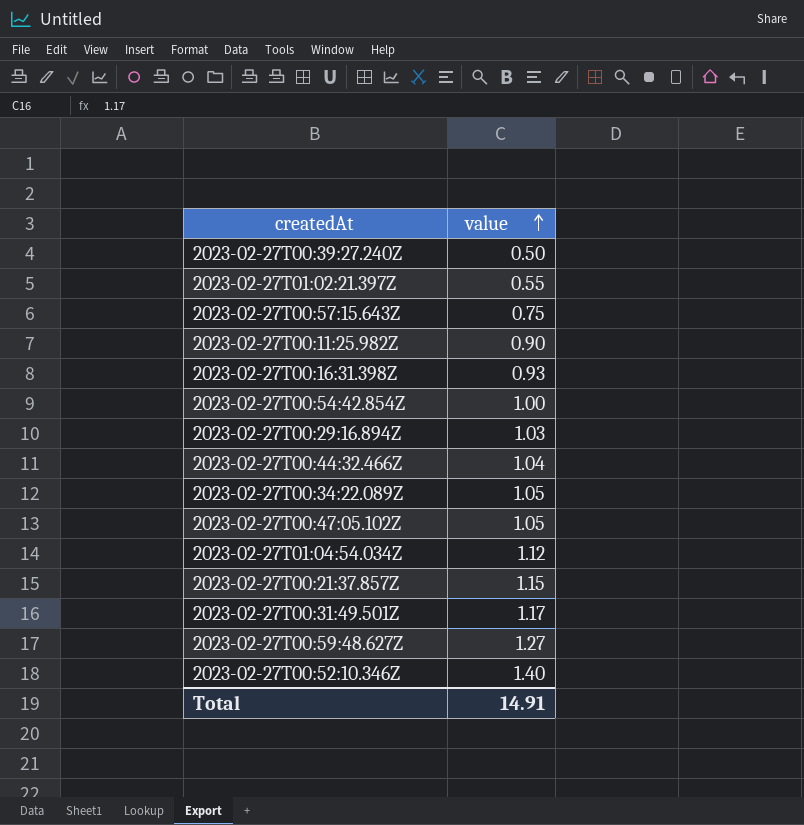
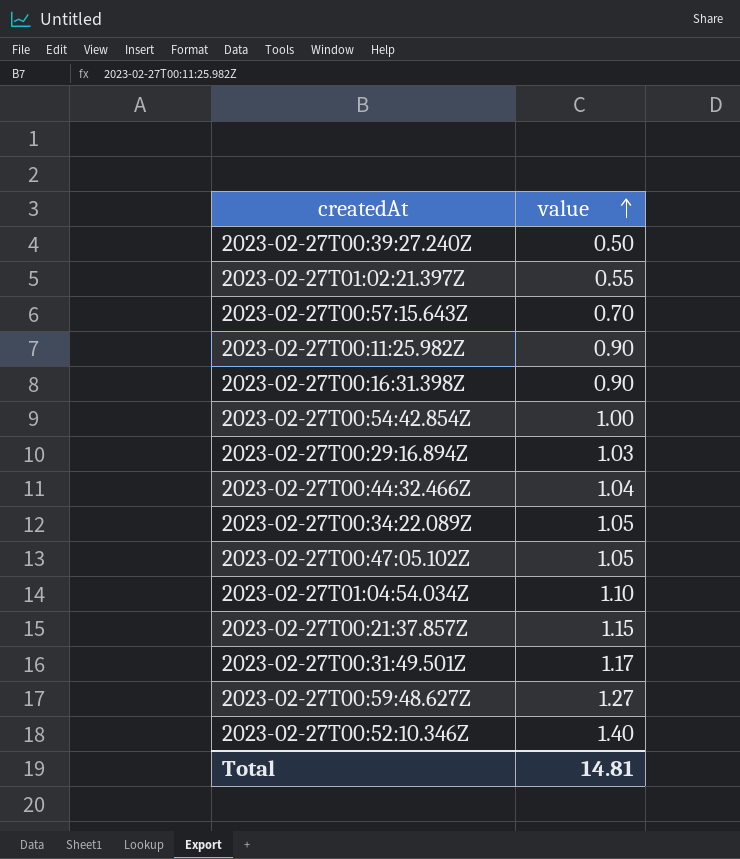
2023-02-27T00:57:15.643Z | value: 0.75 -> 0.70
2023-02-27T00:16:31.398Z | value: 0.93 -> 0.90
2023-02-27T01:04:54.034Z | value: 1.12 -> 1.10
Total | value: 14.91 -> 14.81

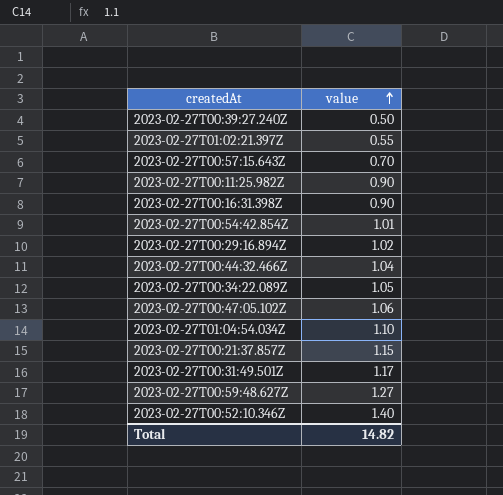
2023-02-27T00:54:42.854Z | value: 1.00 -> 1.01
2023-02-27T00:29:16.894Z | value: 1.03 -> 1.02
2023-02-27T00:47:05.102Z | value: 1.05 -> 1.06
Total | value: 14.81 -> 14.82

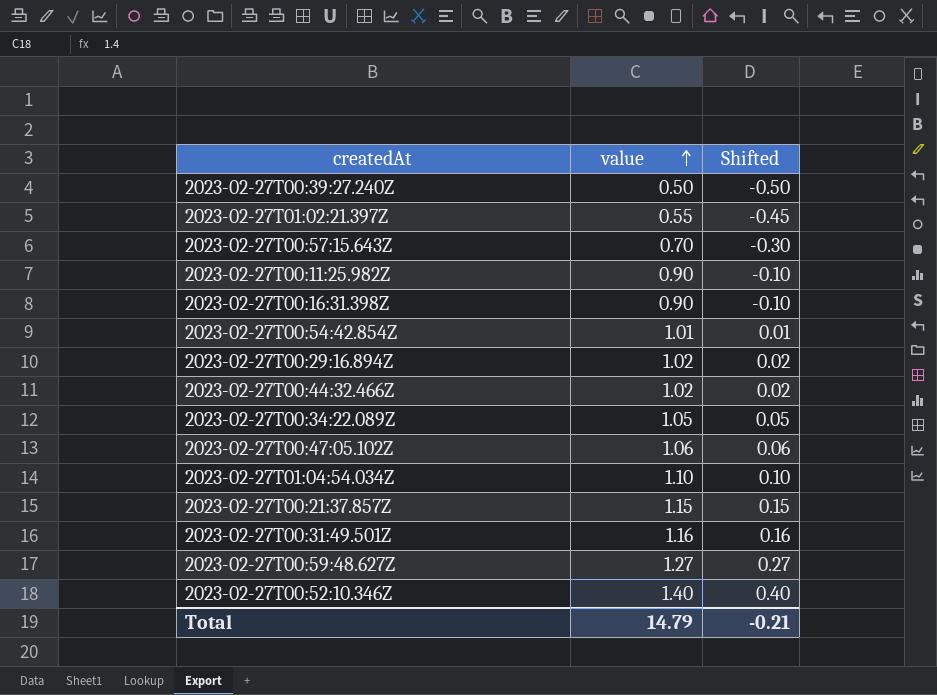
column Shifted | formula: none -> [value] - 1
2023-02-27T00:44:32.466Z | value: 1.04 -> 1.02
2023-02-27T00:31:49.501Z | value: 1.17 -> 1.16
Total | value: 14.82 -> 14.79

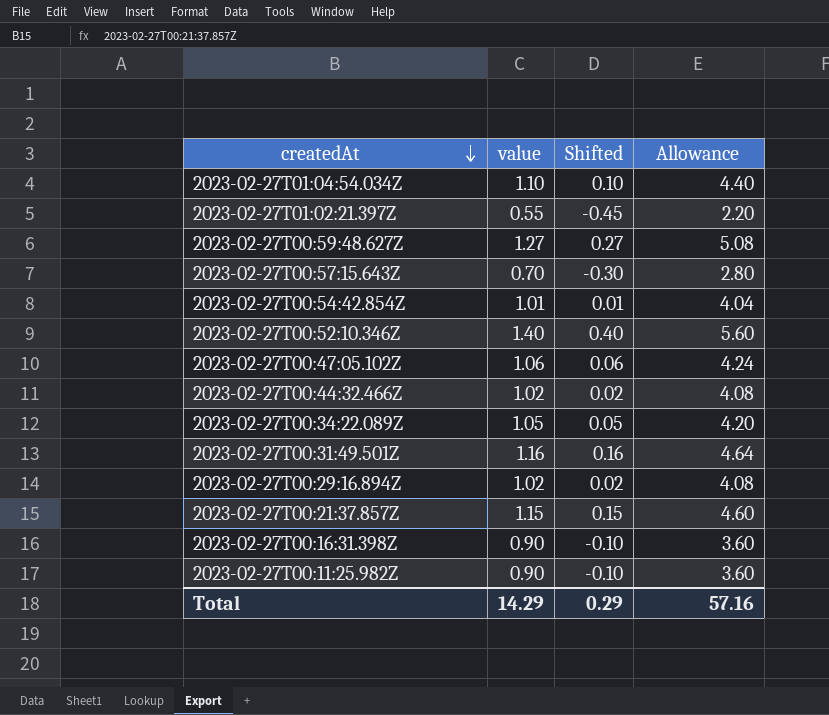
row order: value ascending -> createdAt descending
column Allowance | formula: none -> [value] * 4
row 2023-02-27T00:39:27.240Z: 0.50 | -0.50 -> none
Total | value: 14.79 -> 14.29
Total | Shifted: -0.21 -> 0.29

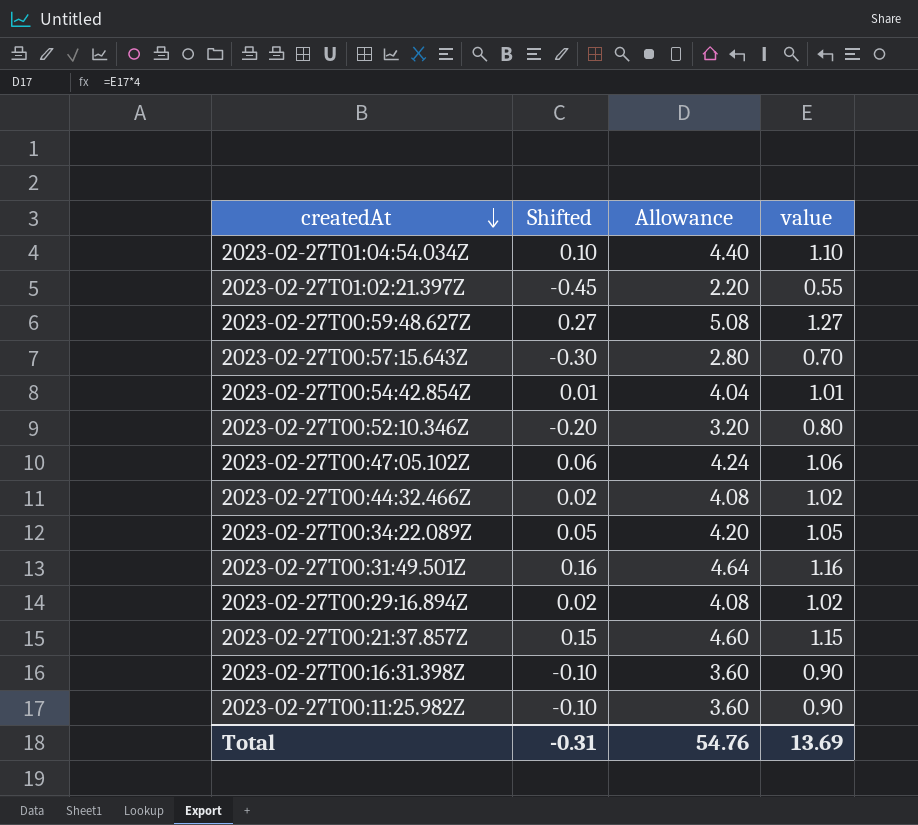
column value | position: 2 -> 4
2023-02-27T00:52:10.346Z | Shifted: 0.40 -> -0.20
2023-02-27T00:52:10.346Z | Allowance: 5.60 -> 3.20
2023-02-27T00:52:10.346Z | value: 1.40 -> 0.80
Total | Shifted: 0.29 -> -0.31
Total | Allowance: 57.16 -> 54.76
Total | value: 14.29 -> 13.69

